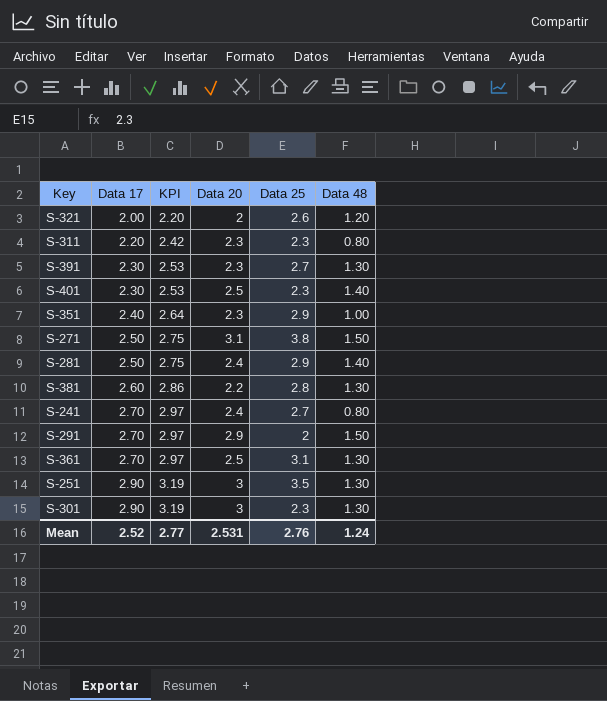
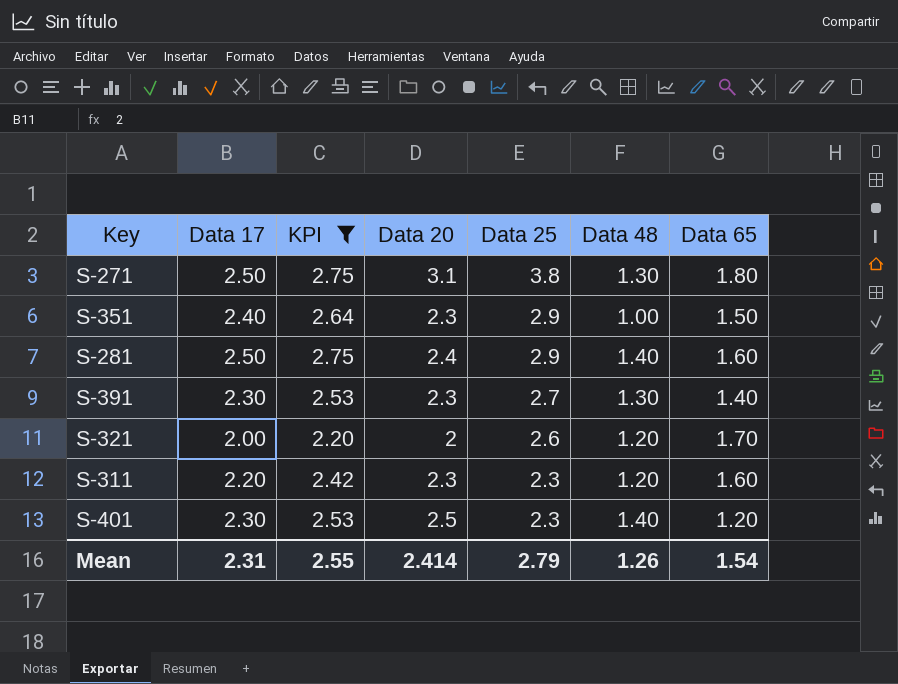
filter: none -> KPI <= 2.75
row order: Data 17 ascending -> Data 25 descending
column Data 65 | position: none -> 7
S-271 | Data 48: 1.50 -> 1.30
S-311 | Data 48: 0.80 -> 1.20
Mean | Data 17: 2.52 -> 2.31
Mean | KPI: 2.77 -> 2.55
Mean | Data 20: 2.531 -> 2.414
Mean | Data 25: 2.76 -> 2.79
Mean | Data 48: 1.24 -> 1.26

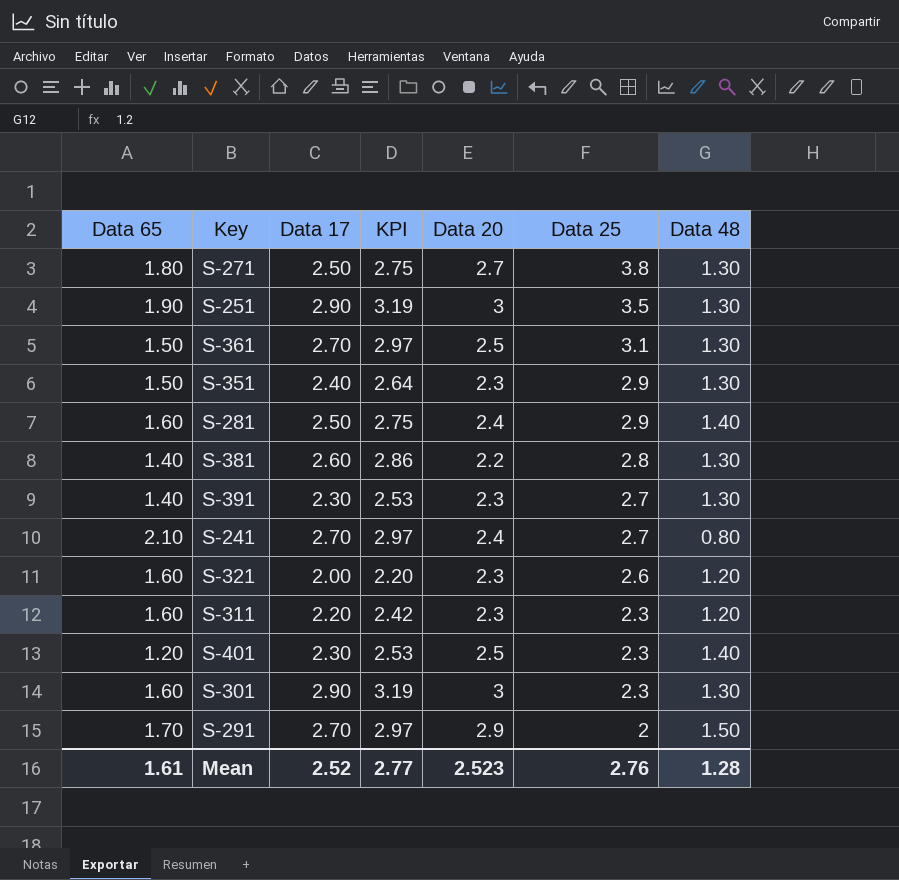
filter: KPI <= 2.75 -> none
column Data 65 | position: 7 -> 1
S-271 | Data 20: 3.1 -> 2.7
S-351 | Data 48: 1.00 -> 1.30
S-321 | Data 65: 1.70 -> 1.60
S-321 | Data 20: 2 -> 2.3
Mean | Data 65: 1.54 -> 1.61
Mean | Data 17: 2.31 -> 2.52
Mean | KPI: 2.55 -> 2.77
Mean | Data 20: 2.414 -> 2.523
Mean | Data 25: 2.79 -> 2.76
Mean | Data 48: 1.26 -> 1.28

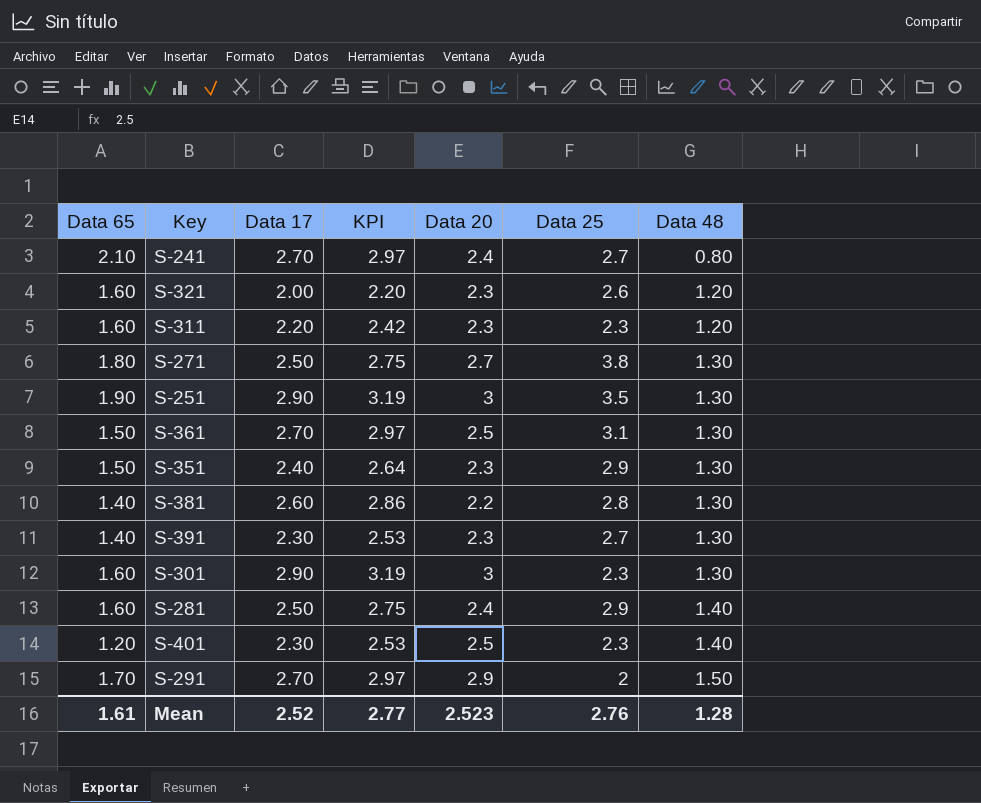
row order: Data 25 descending -> Data 48 ascending

